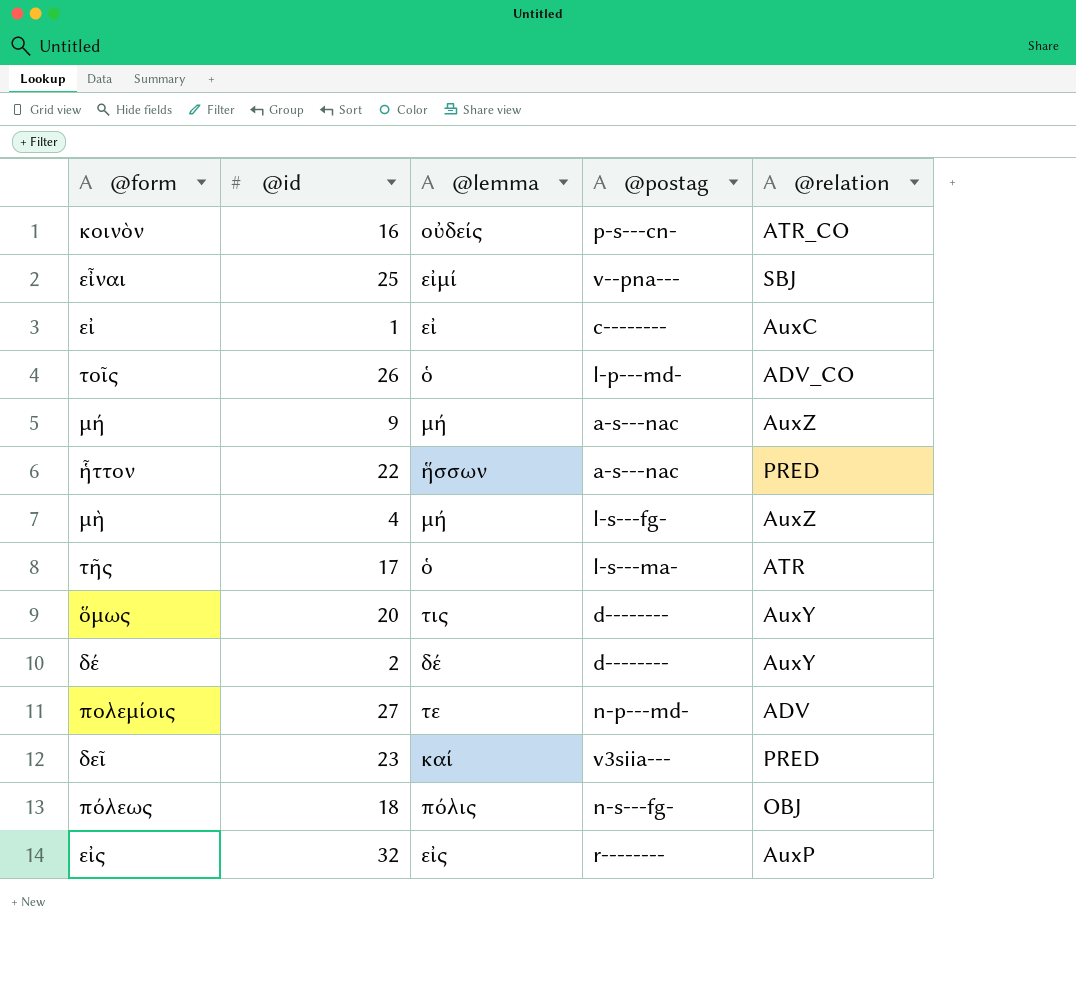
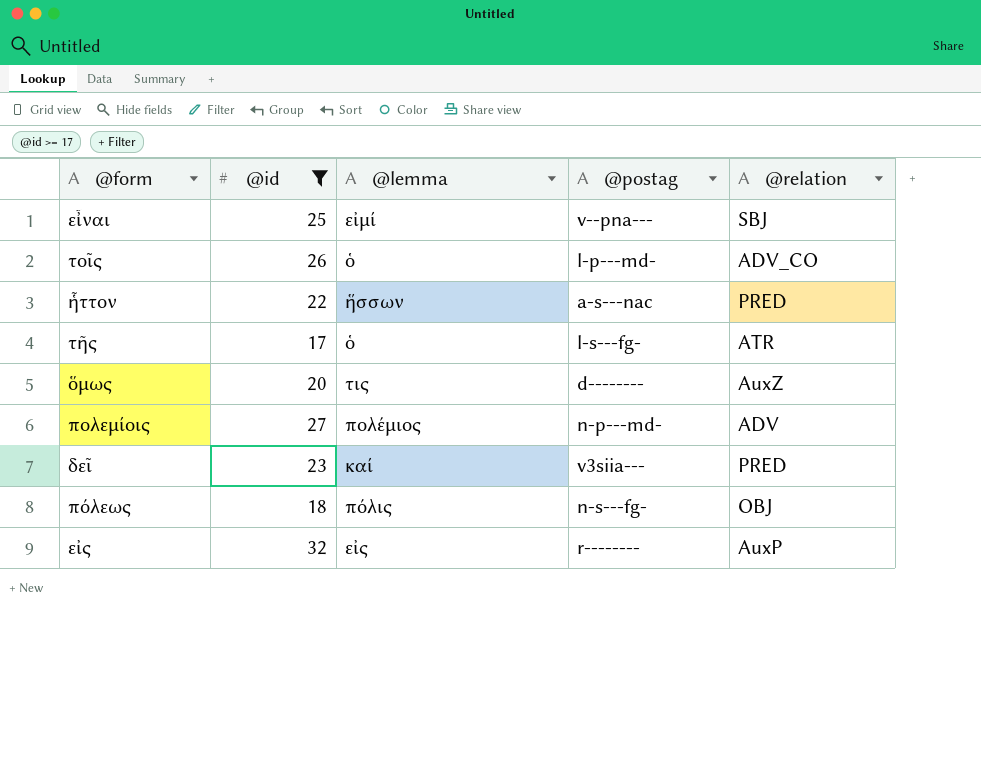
filter: none -> @id >= 17
τῆς | @postag: l-s---ma- -> l-s---fg-
ὅμως | @relation: AuxY -> AuxZ
πολεμίοις | @lemma: τε -> πολέμιος

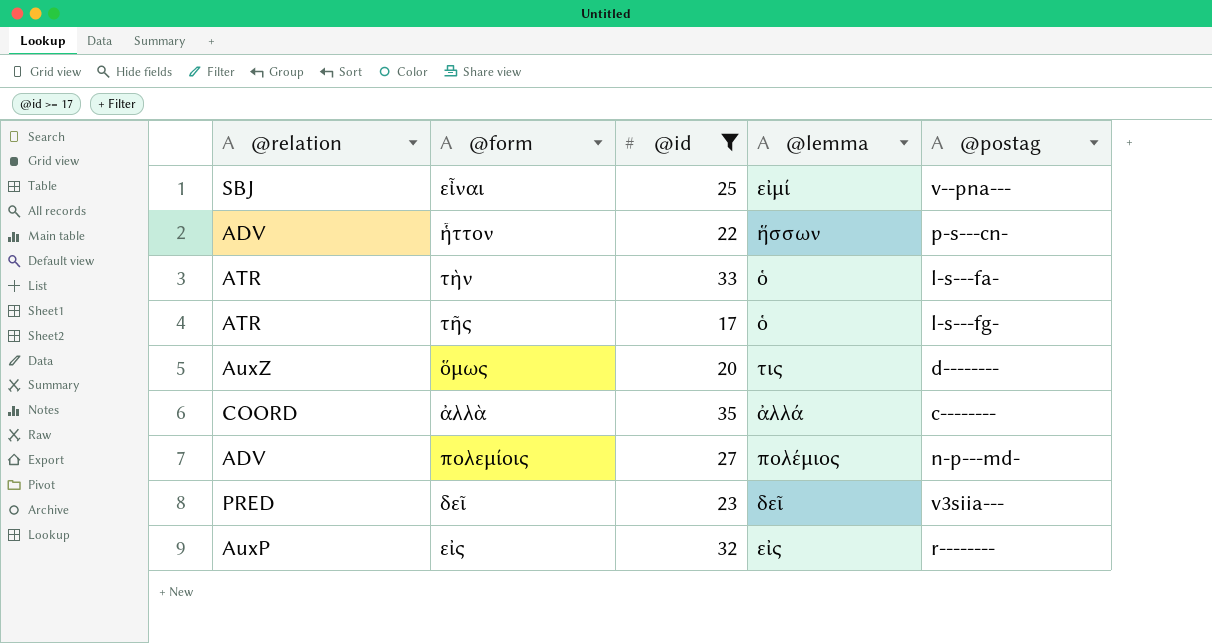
column @relation | position: 5 -> 1
row τοῖς: 26 | ὁ | l-p---md- | ADV_CO -> none
row πόλεως: 18 | πόλις | n-s---fg- | OBJ -> none
ἧττον | @relation: PRED -> ADV
ἧττον | @postag: a-s---nac -> p-s---cn-
row τὴν: none -> ATR | 33 | ὁ | l-s---fa-
row ἀλλὰ: none -> COORD | 35 | ἀλλά | c--------
δεῖ | @lemma: καί -> δεῖ

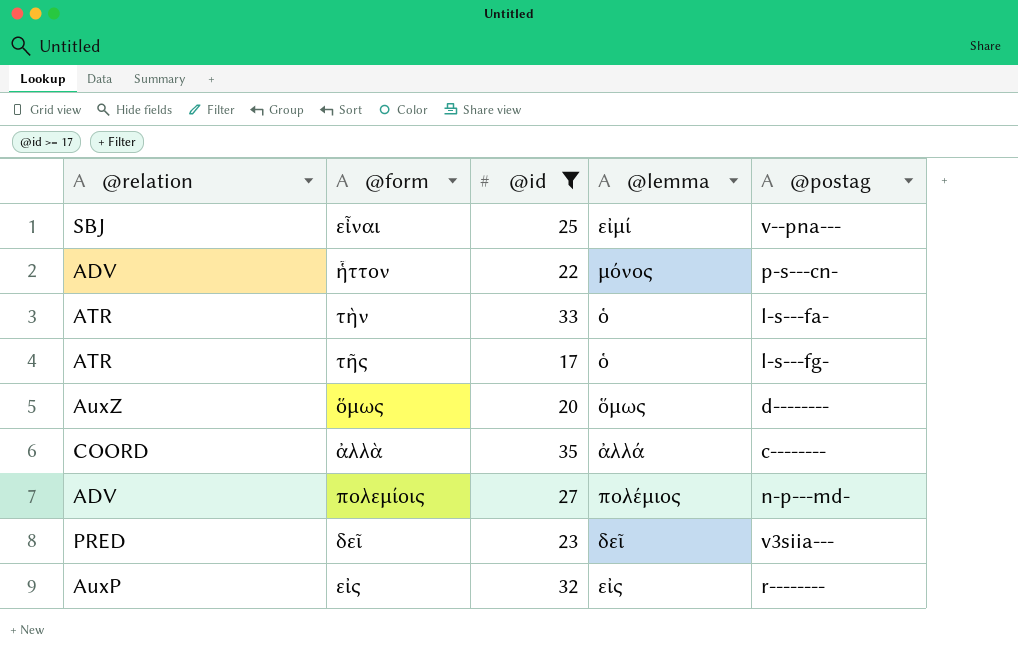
ἧττον | @lemma: ἥσσων -> μόνος
ὅμως | @lemma: τις -> ὅμως

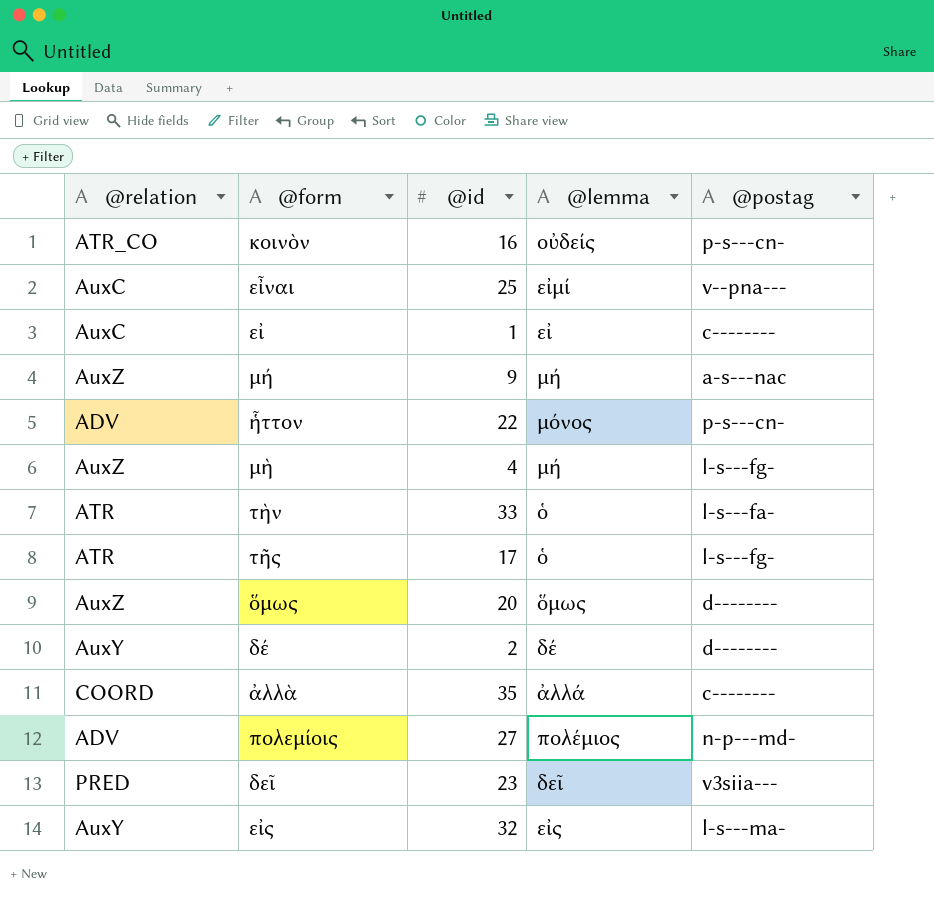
filter: @id >= 17 -> none
εἶναι | @relation: SBJ -> AuxC
εἰς | @relation: AuxP -> AuxY
εἰς | @postag: r-------- -> l-s---ma-

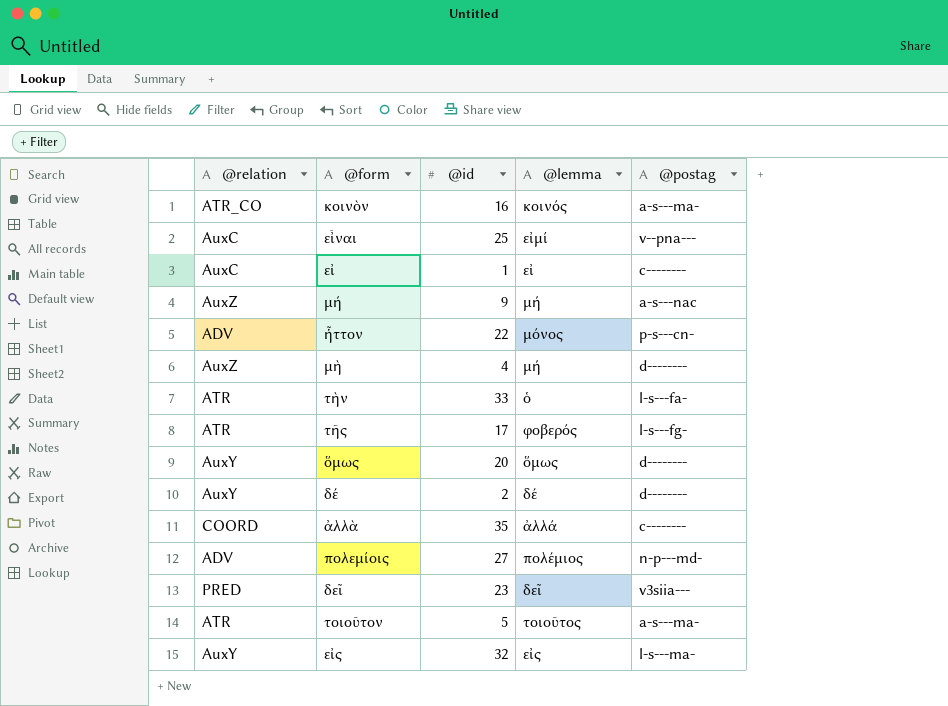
κοινὸν | @lemma: οὐδείς -> κοινός
κοινὸν | @postag: p-s---cn- -> a-s---ma-
μὴ | @postag: l-s---fg- -> d--------
τῆς | @lemma: ὁ -> φοβερός
ὅμως | @relation: AuxZ -> AuxY
row τοιοῦτον: none -> ATR | 5 | τοιοῦτος | a-s---ma-

